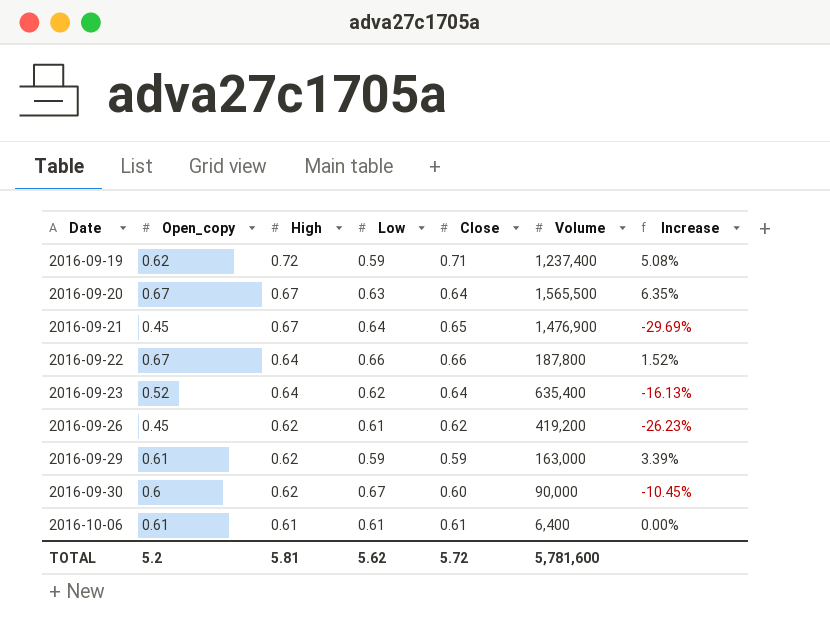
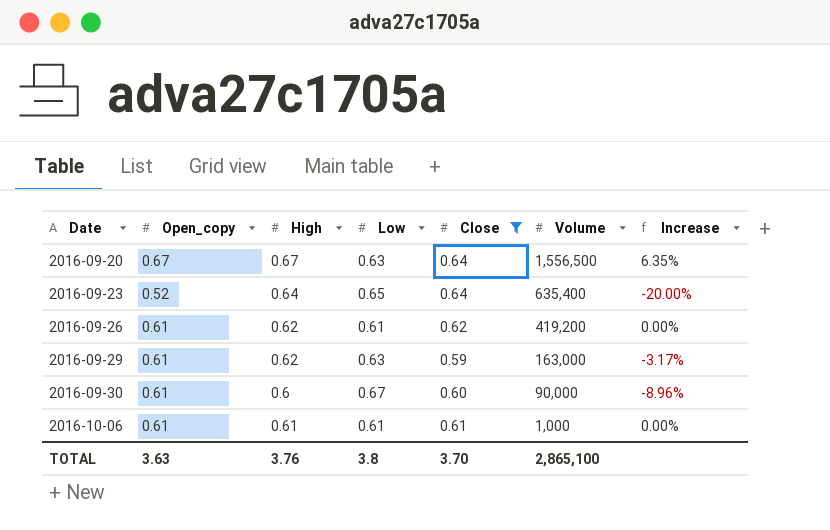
filter: none -> Close <= 0.64
2016-09-20 | Volume: 1,565,500 -> 1,556,500
2016-09-23 | Low: 0.62 -> 0.65
2016-09-23 | Increase: -16.13% -> -20.00%
2016-09-26 | Open_copy: 0.45 -> 0.61
2016-09-26 | Increase: -26.23% -> 0.00%
2016-09-29 | Low: 0.59 -> 0.63
2016-09-29 | Increase: 3.39% -> -3.17%
2016-09-30 | Open_copy: 0.6 -> 0.61
2016-09-30 | High: 0.62 -> 0.6
2016-09-30 | Increase: -10.45% -> -8.96%
2016-10-06 | Volume: 6,400 -> 1,000
TOTAL | Open_copy: 5.2 -> 3.63
TOTAL | High: 5.81 -> 3.76
TOTAL | Low: 5.62 -> 3.8
TOTAL | Close: 5.72 -> 3.70
TOTAL | Volume: 5,781,600 -> 2,865,100

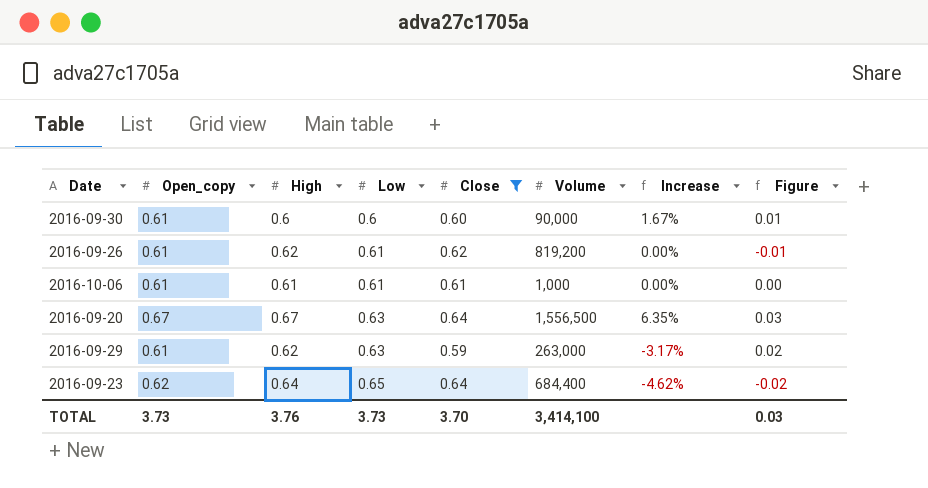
row order: Date ascending -> Low ascending
column Figure | formula: none -> [Open_copy] - [Close]
2016-09-30 | Low: 0.67 -> 0.6
2016-09-30 | Increase: -8.96% -> 1.67%
2016-09-26 | Volume: 419,200 -> 819,200
2016-09-29 | Volume: 163,000 -> 263,000
2016-09-23 | Open_copy: 0.52 -> 0.62
2016-09-23 | Volume: 635,400 -> 684,400
2016-09-23 | Increase: -20.00% -> -4.62%
TOTAL | Open_copy: 3.63 -> 3.73
TOTAL | Low: 3.8 -> 3.73
TOTAL | Volume: 2,865,100 -> 3,414,100

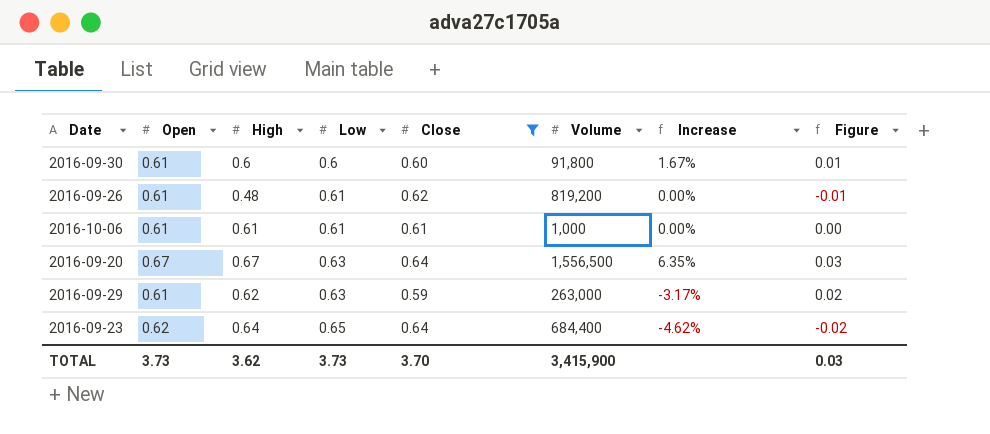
column name: Open_copy -> Open
2016-09-30 | Volume: 90,000 -> 91,800
2016-09-26 | High: 0.62 -> 0.48
TOTAL | High: 3.76 -> 3.62
TOTAL | Volume: 3,414,100 -> 3,415,900

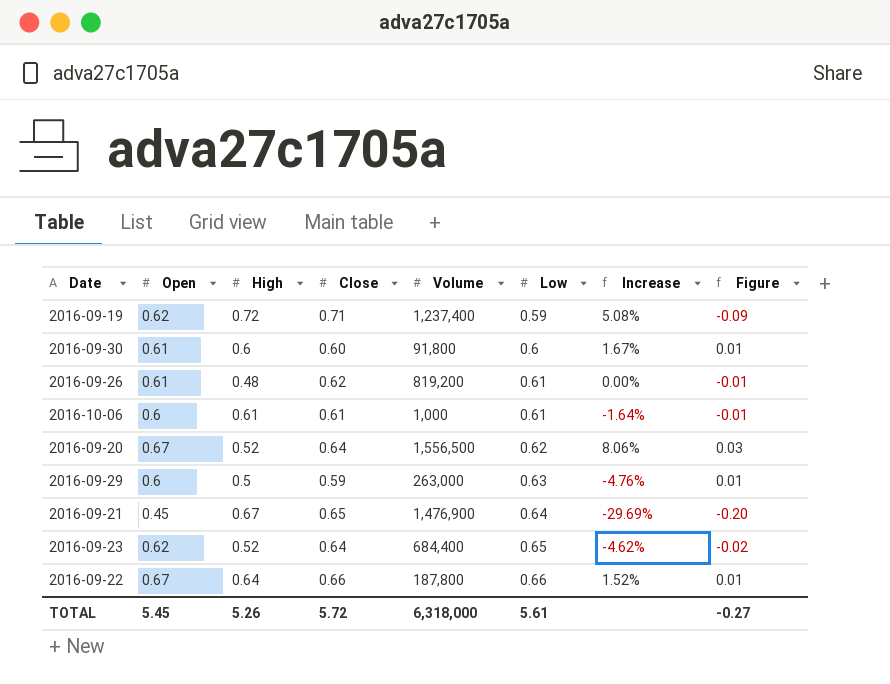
filter: Close <= 0.64 -> none
column Low | position: 4 -> 6
2016-10-06 | Open: 0.61 -> 0.6
2016-10-06 | Increase: 0.00% -> -1.64%
2016-10-06 | Figure: 0.00 -> -0.01
2016-09-20 | High: 0.67 -> 0.52
2016-09-20 | Low: 0.63 -> 0.62
2016-09-20 | Increase: 6.35% -> 8.06%
2016-09-29 | Open: 0.61 -> 0.6
2016-09-29 | High: 0.62 -> 0.5
2016-09-29 | Increase: -3.17% -> -4.76%
2016-09-29 | Figure: 0.02 -> 0.01
2016-09-23 | High: 0.64 -> 0.52
TOTAL | Open: 3.73 -> 5.45
TOTAL | High: 3.62 -> 5.26
TOTAL | Close: 3.70 -> 5.72
TOTAL | Volume: 3,415,900 -> 6,318,000
TOTAL | Low: 3.73 -> 5.61
TOTAL | Figure: 0.03 -> -0.27

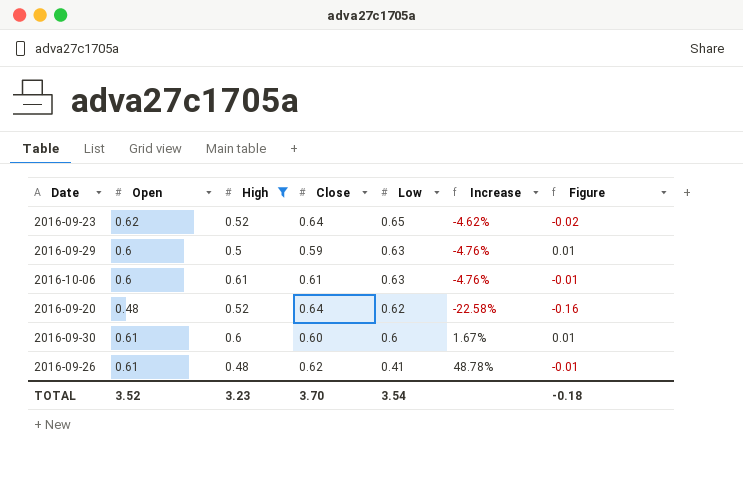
filter: none -> High <= 0.61
row order: Low ascending -> Low descending
column Volume | position: 5 -> none
2016-10-06 | Low: 0.61 -> 0.63
2016-10-06 | Increase: -1.64% -> -4.76%
2016-09-20 | Open: 0.67 -> 0.48
2016-09-20 | Increase: 8.06% -> -22.58%
2016-09-20 | Figure: 0.03 -> -0.16
2016-09-26 | Low: 0.61 -> 0.41
2016-09-26 | Increase: 0.00% -> 48.78%
TOTAL | Open: 5.45 -> 3.52
TOTAL | High: 5.26 -> 3.23
TOTAL | Close: 5.72 -> 3.70
TOTAL | Low: 5.61 -> 3.54
TOTAL | Figure: -0.27 -> -0.18

